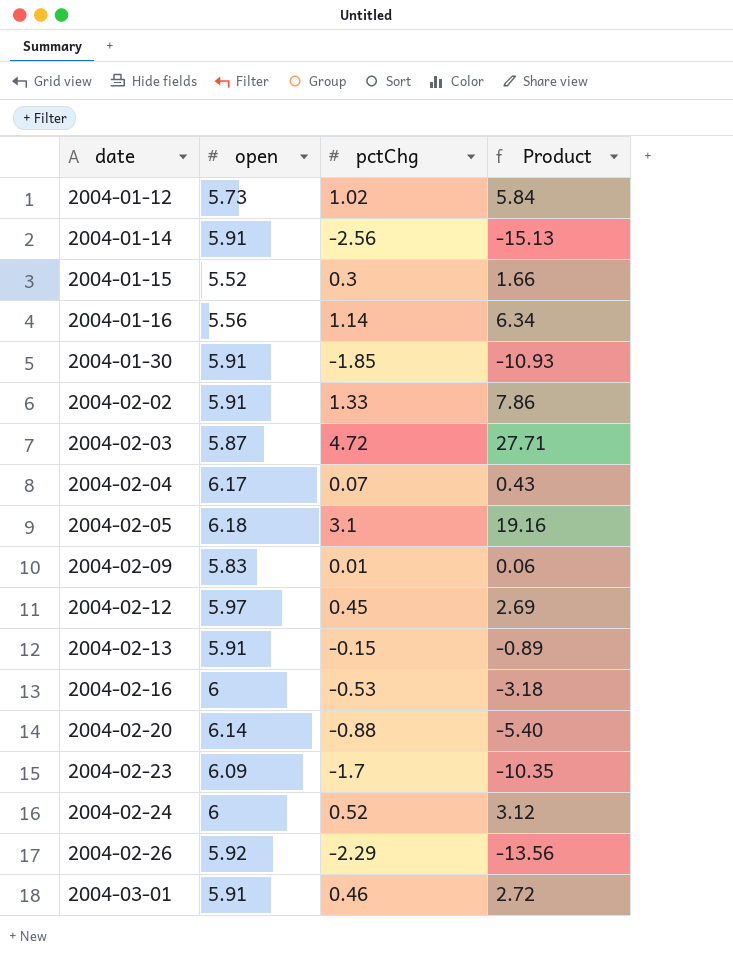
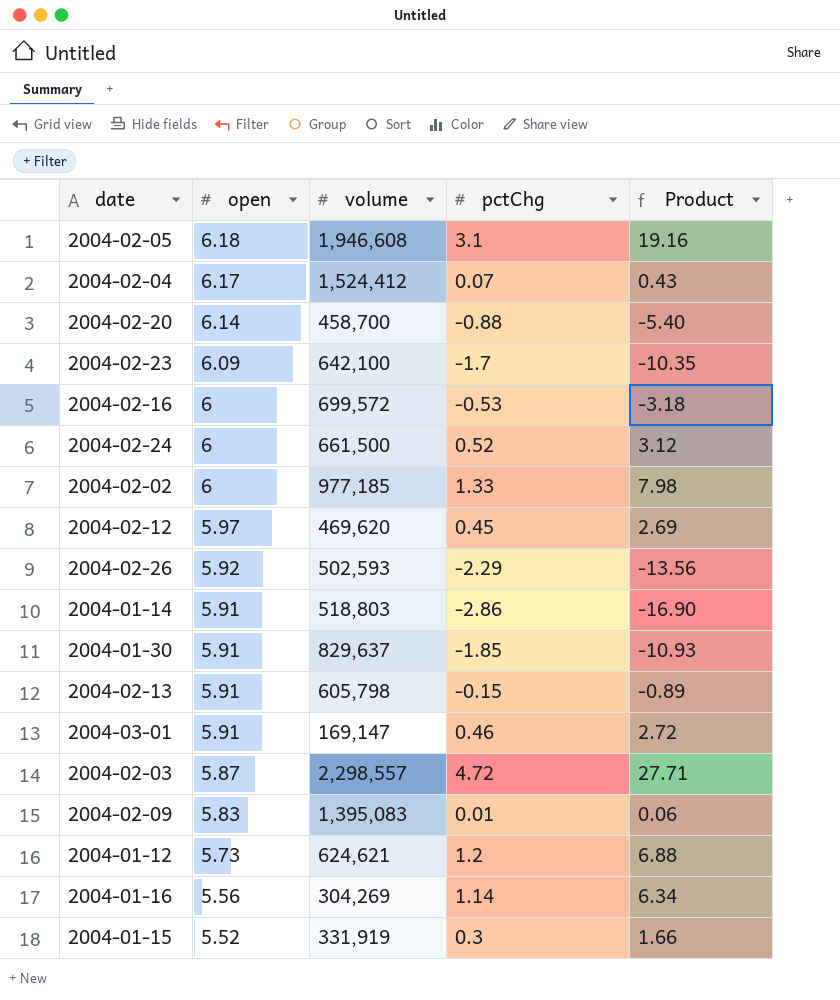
row order: date ascending -> open descending
column volume | position: none -> 3
2004-02-02 | open: 5.91 -> 6
2004-02-02 | Product: 7.86 -> 7.98
2004-01-14 | pctChg: -2.56 -> -2.86
2004-01-14 | Product: -15.13 -> -16.90
2004-01-12 | pctChg: 1.02 -> 1.2
2004-01-12 | Product: 5.84 -> 6.88

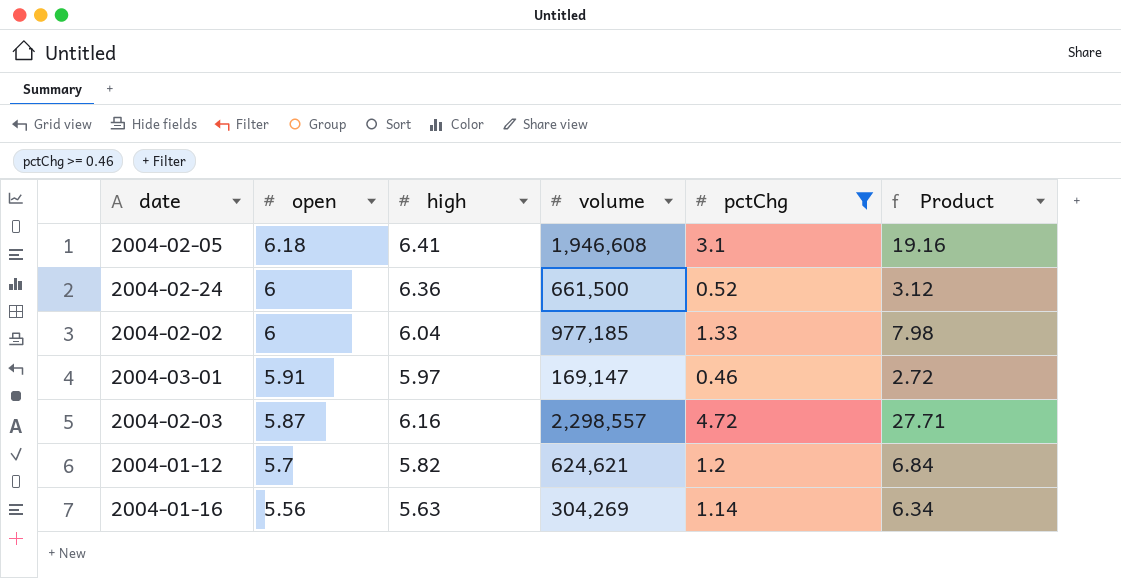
filter: none -> pctChg >= 0.46
column high | position: none -> 3
2004-01-12 | open: 5.73 -> 5.7
2004-01-12 | Product: 6.88 -> 6.84

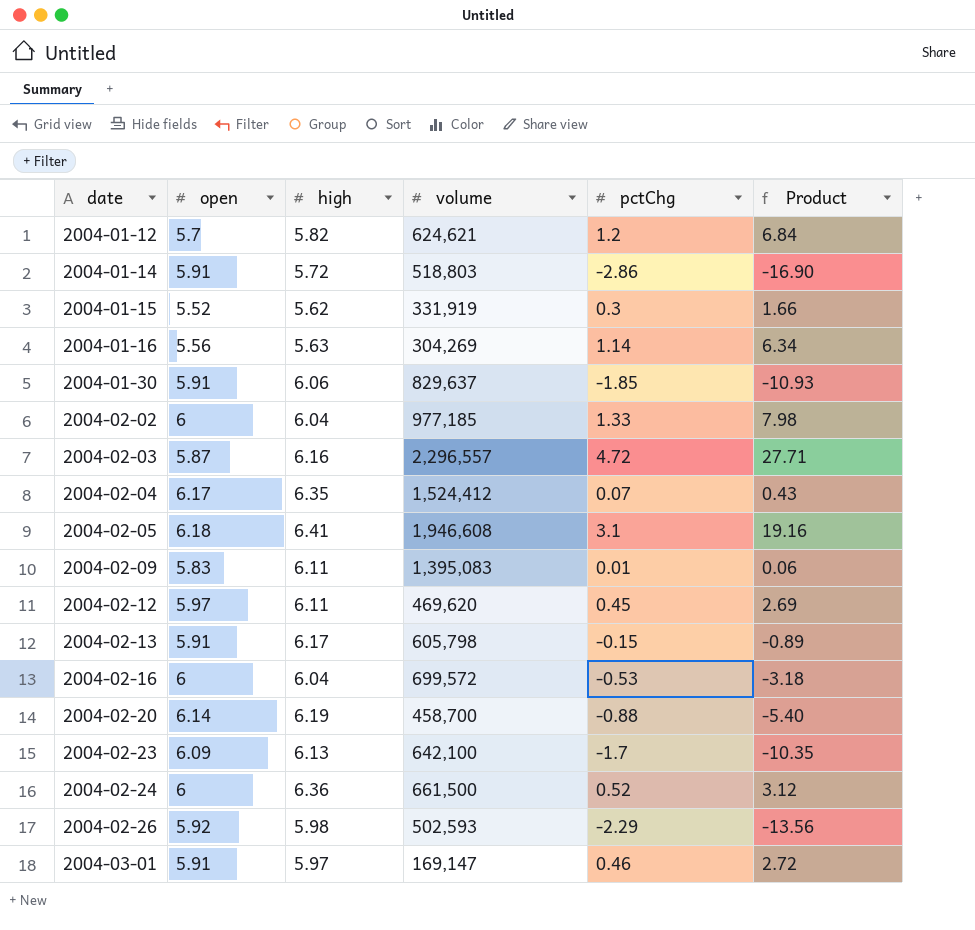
filter: pctChg >= 0.46 -> none
row order: open descending -> date ascending
2004-02-03 | volume: 2,298,557 -> 2,296,557

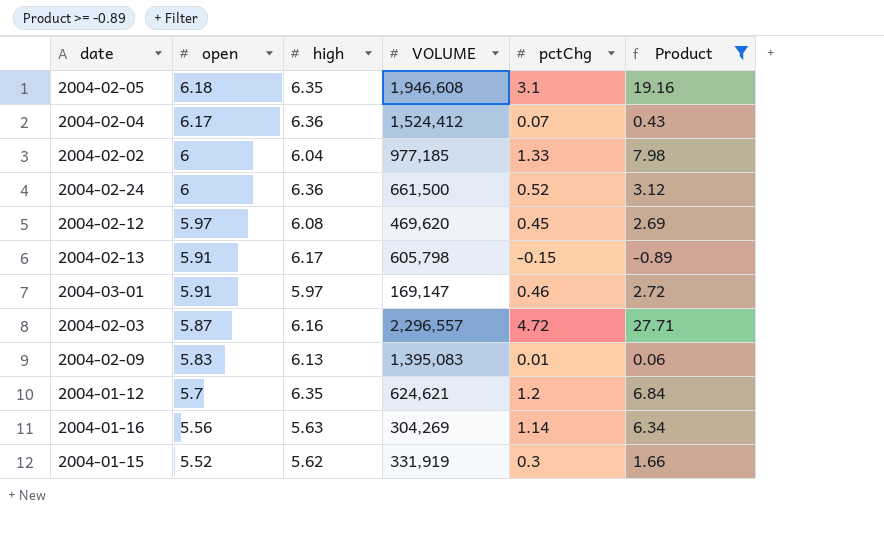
filter: none -> Product >= -0.89
row order: date ascending -> open descending
column name: volume -> VOLUME
2004-02-05 | high: 6.41 -> 6.35
2004-02-04 | high: 6.35 -> 6.36
2004-02-12 | high: 6.11 -> 6.08
2004-02-09 | high: 6.11 -> 6.13
2004-01-12 | high: 5.82 -> 6.35

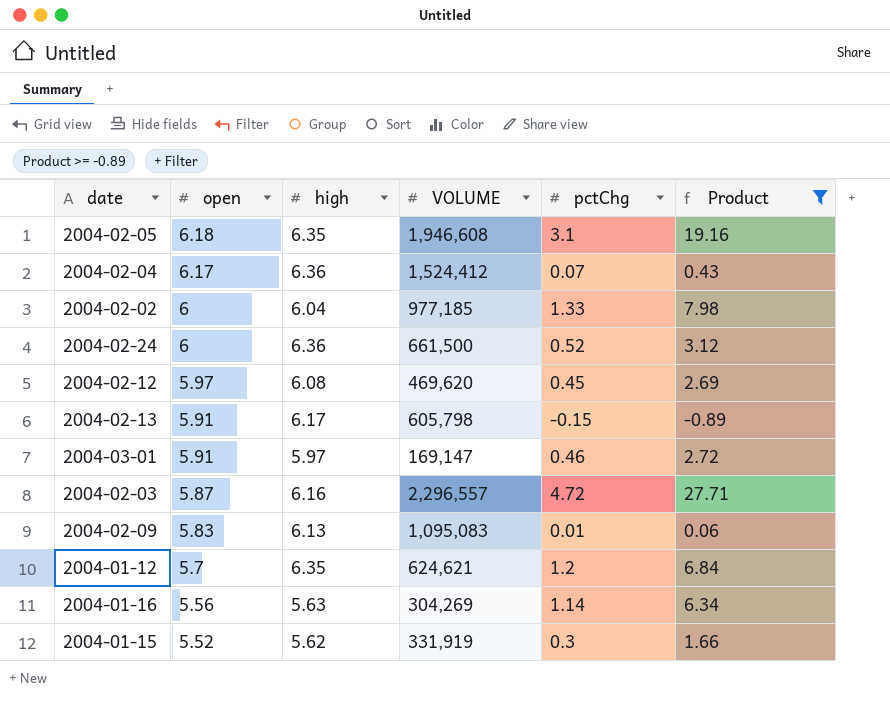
2004-02-09 | VOLUME: 1,395,083 -> 1,095,083

